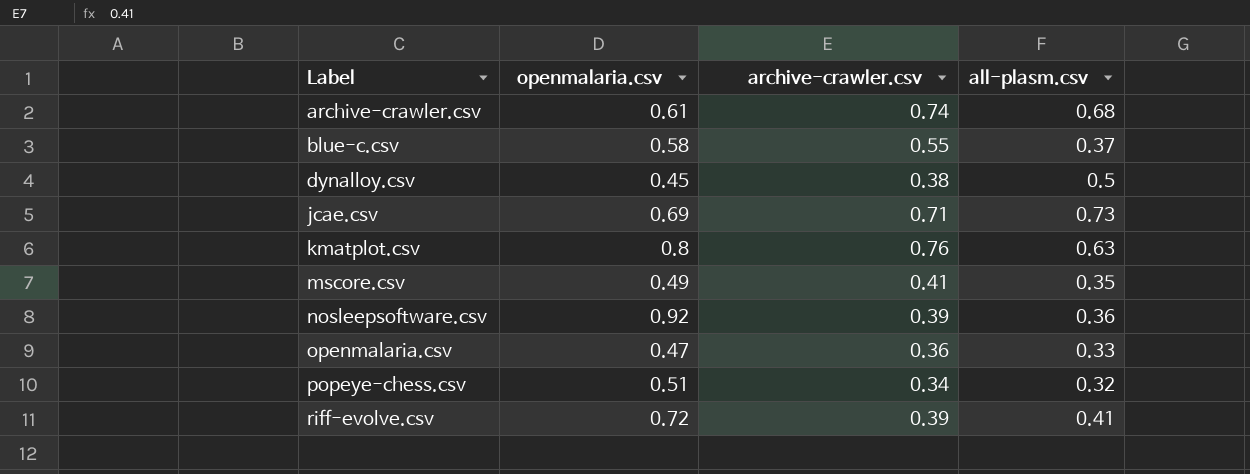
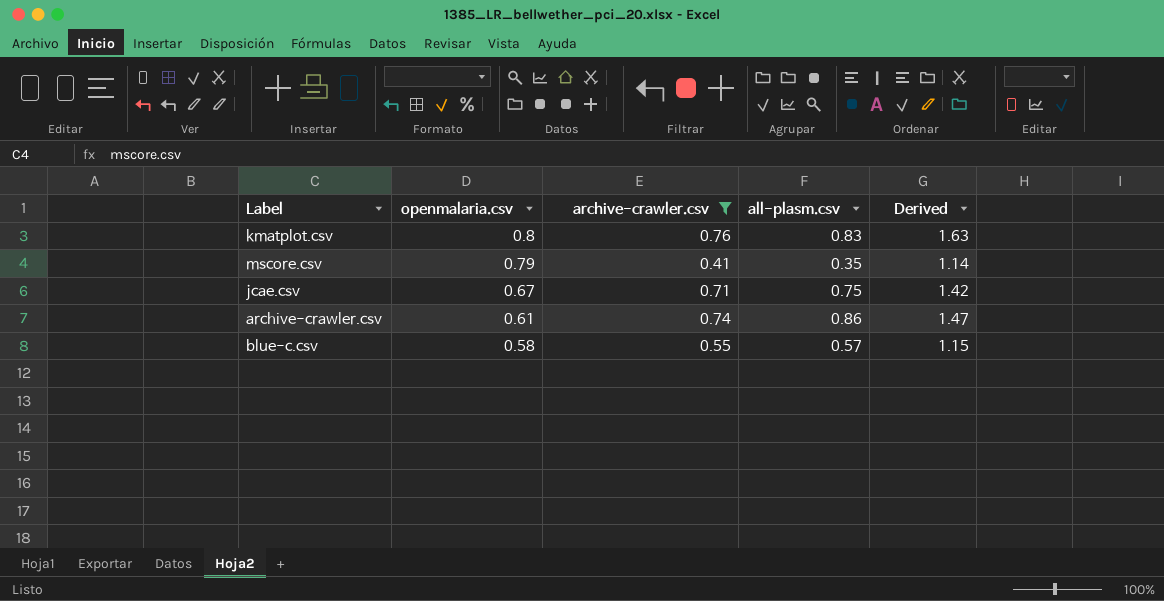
filter: none -> archive-crawler.csv >= 0.41
row order: Label ascending -> openmalaria.csv descending
column Derived | formula: none -> [openmalaria.csv] + [all-plasm.csv]
kmatplot.csv | all-plasm.csv: 0.63 -> 0.83
mscore.csv | openmalaria.csv: 0.49 -> 0.79
jcae.csv | openmalaria.csv: 0.69 -> 0.67
jcae.csv | all-plasm.csv: 0.73 -> 0.75
archive-crawler.csv | all-plasm.csv: 0.68 -> 0.86
blue-c.csv | all-plasm.csv: 0.37 -> 0.57

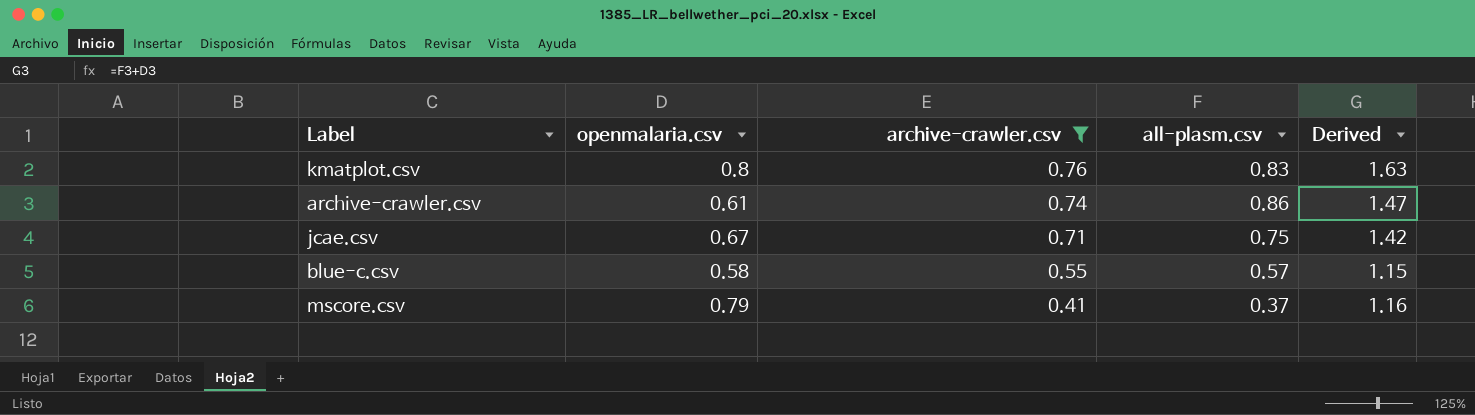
row order: openmalaria.csv descending -> archive-crawler.csv descending
mscore.csv | all-plasm.csv: 0.35 -> 0.37
mscore.csv | Derived: 1.14 -> 1.16

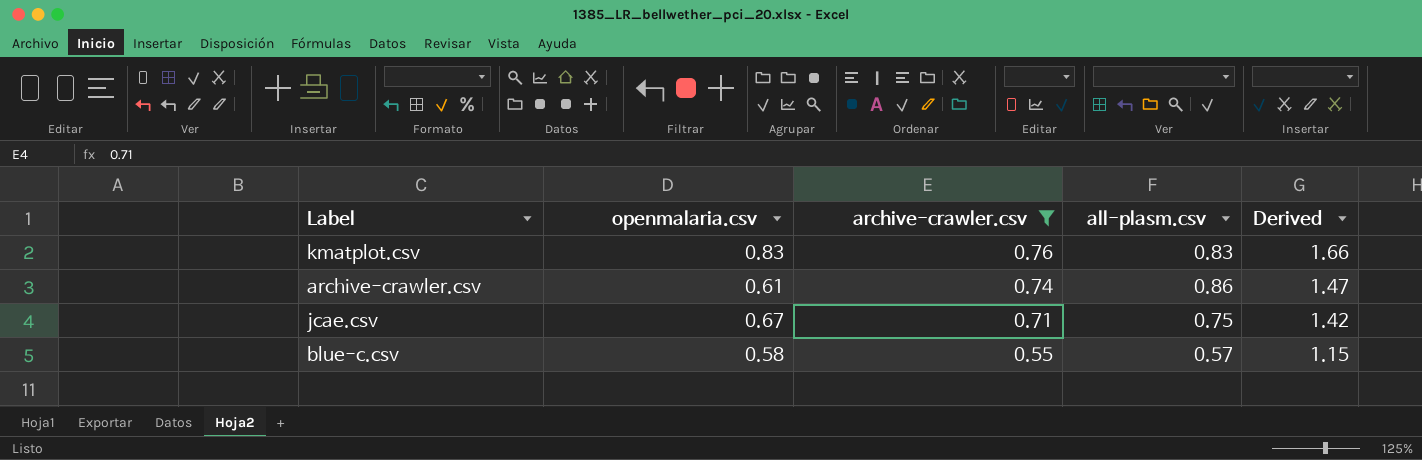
row mscore.csv: 0.79 | 0.41 | 0.37 | 1.16 -> none
kmatplot.csv | openmalaria.csv: 0.8 -> 0.83
kmatplot.csv | Derived: 1.63 -> 1.66

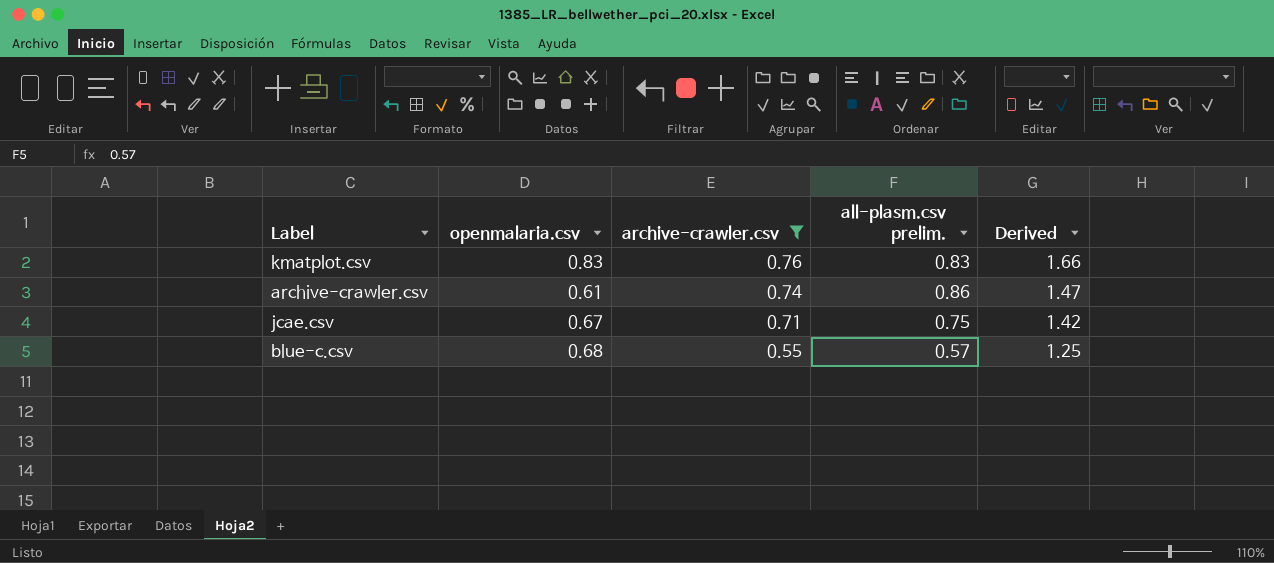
column name: all-plasm.csv -> all-plasm.csv prelim.
blue-c.csv | openmalaria.csv: 0.58 -> 0.68
blue-c.csv | Derived: 1.15 -> 1.25

